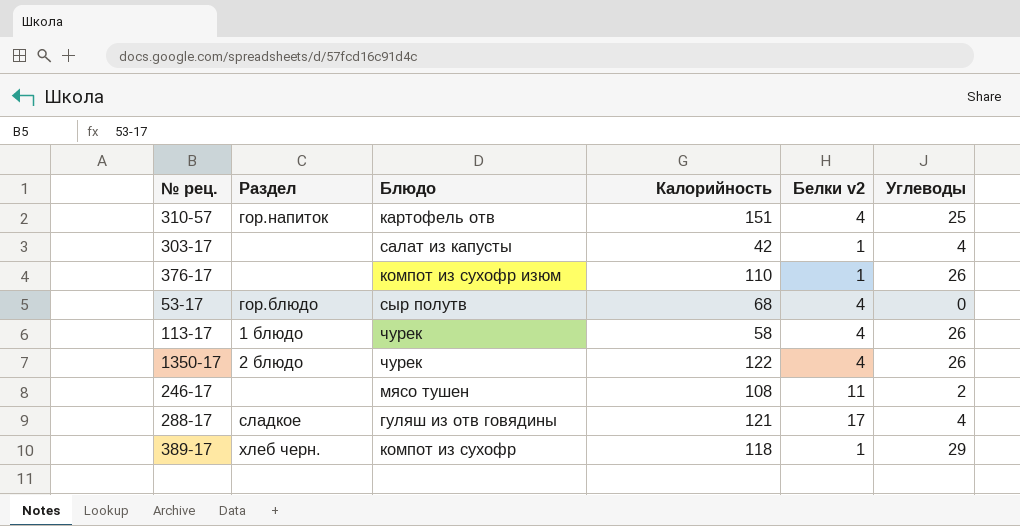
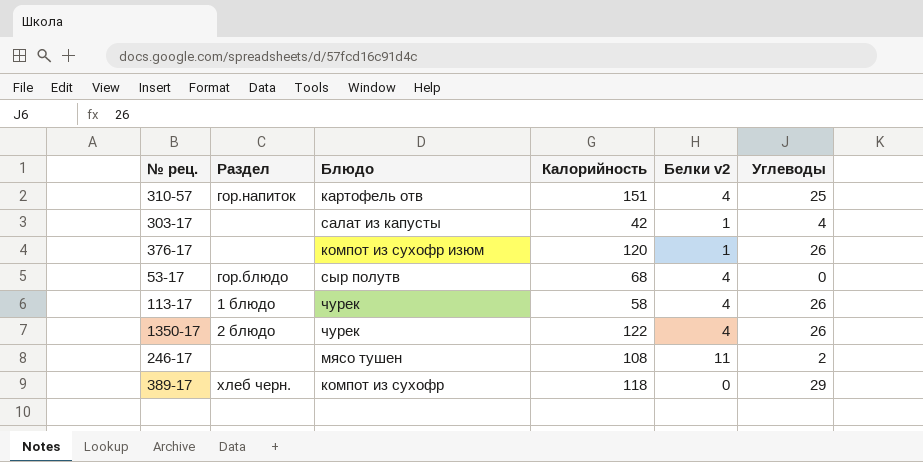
row 288-17: сладкое | гуляш из отв говядины | 121 | 17 | 4 -> none
376-17 | Калорийность: 110 -> 120
389-17 | Белки v2: 1 -> 0

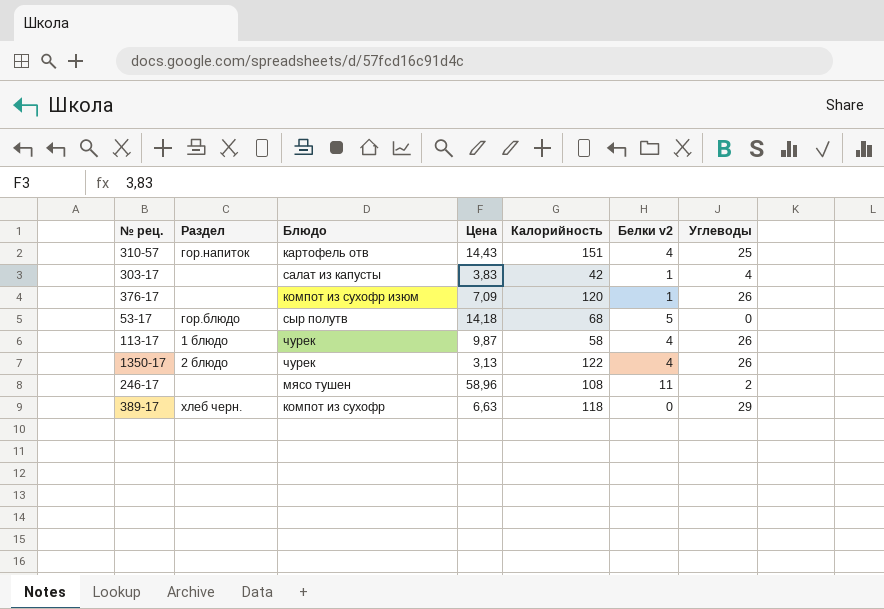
column Цена | position: none -> 4
53-17 | Белки v2: 4 -> 5

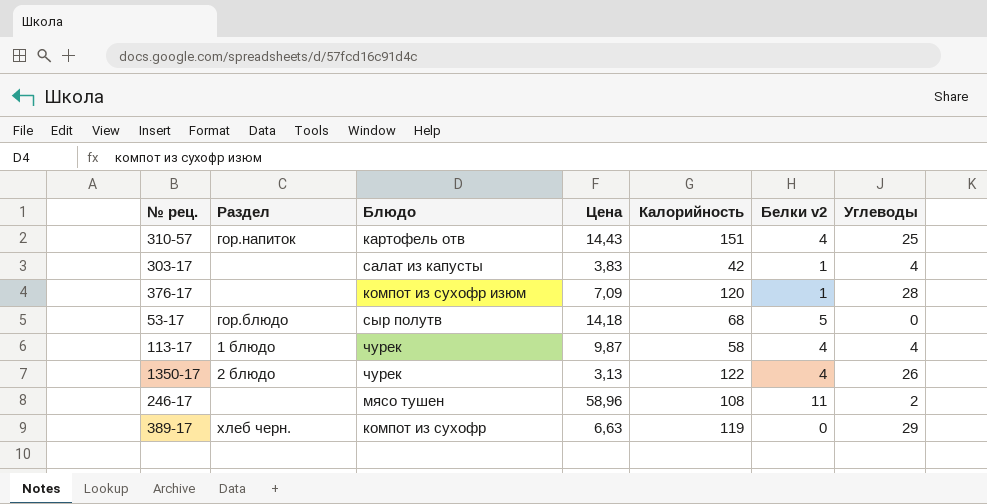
376-17 | Углеводы: 26 -> 28
113-17 | Углеводы: 26 -> 4
389-17 | Калорийность: 118 -> 119

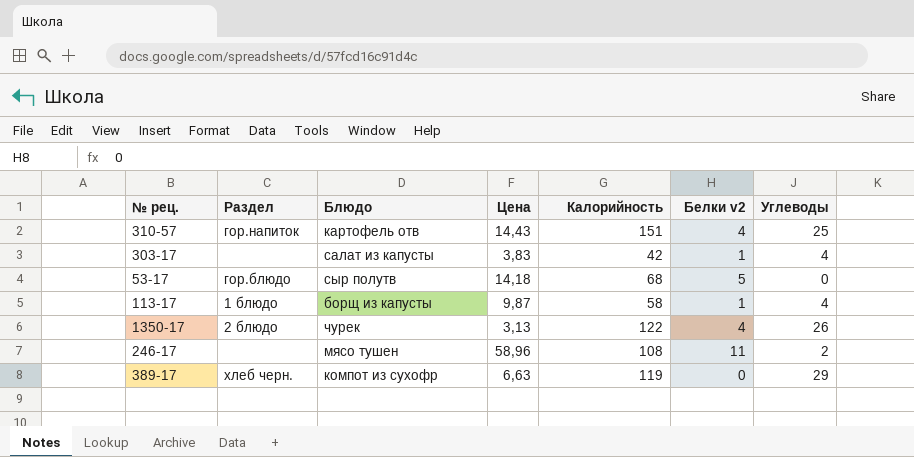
row 376-17: none | компот из сухофр изюм | 7,09 | 120 | 1 | 28 -> none
113-17 | Блюдо: чурек -> борщ из капусты
113-17 | Белки v2: 4 -> 1

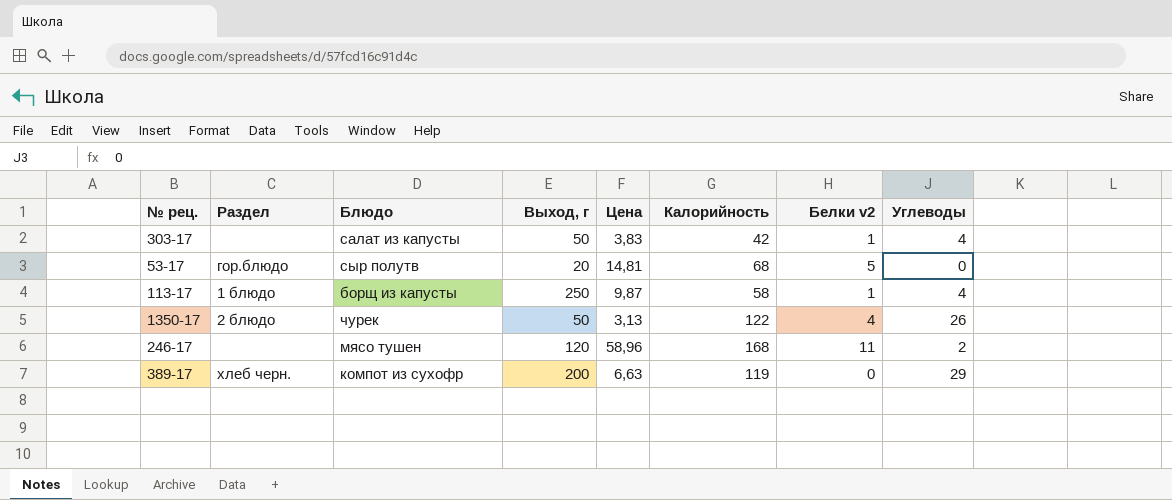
column Выход, г | position: none -> 4
row 310-57: гор.напиток | картофель отв | 14,43 | 151 | 4 | 25 -> none
53-17 | Цена: 14,18 -> 14,81
246-17 | Калорийность: 108 -> 168

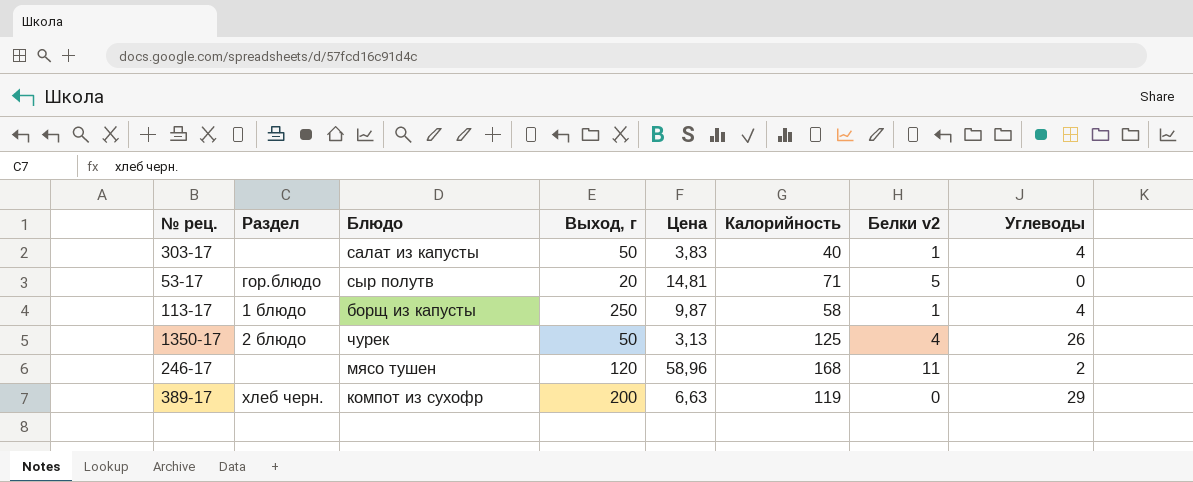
303-17 | Калорийность: 42 -> 40
53-17 | Калорийность: 68 -> 71
1350-17 | Калорийность: 122 -> 125

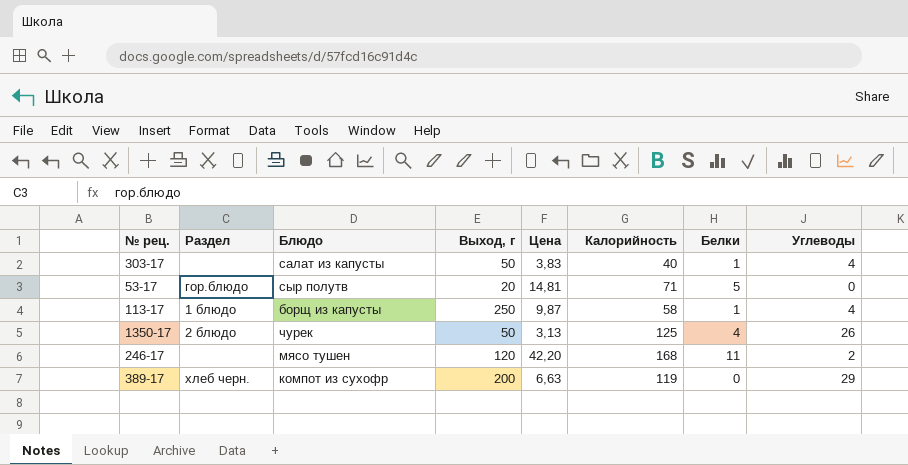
column name: Белки v2 -> Белки
246-17 | Цена: 58,96 -> 42,20

